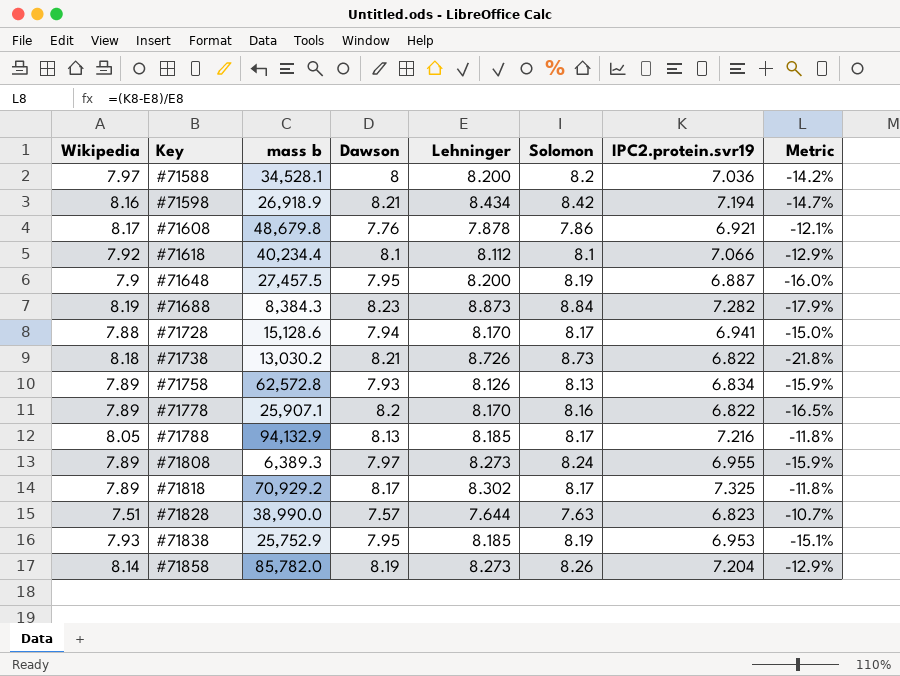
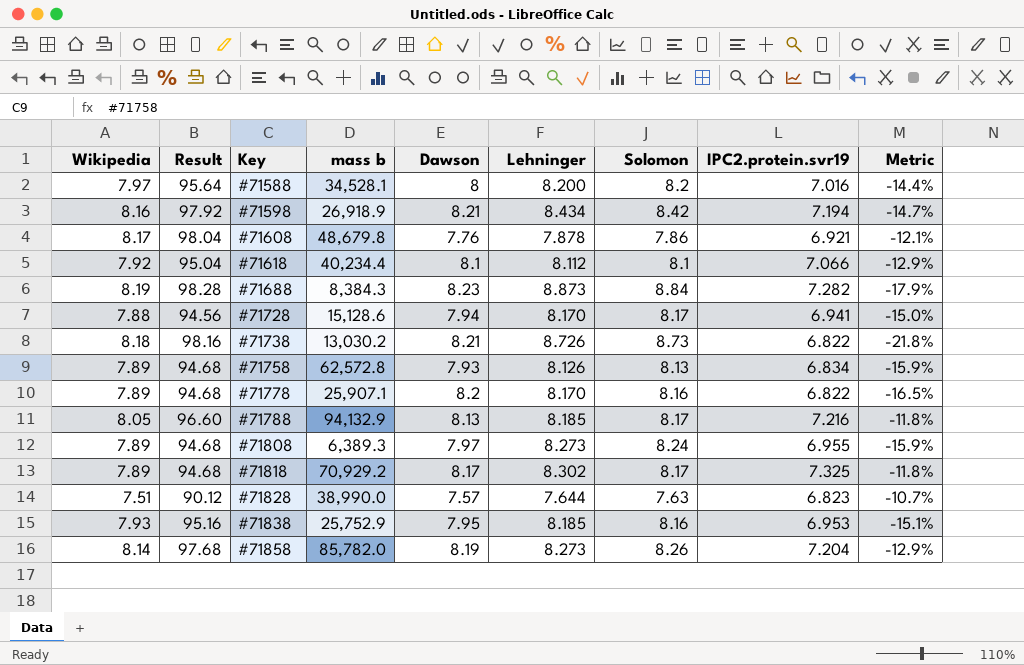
column Result | formula: none -> [Wikipedia] * 12
row #71648: 7.9 | 27,457.5 | 7.95 | 8.200 | 8.19 | 6.887 | -16.0% -> none
#71588 | IPC2.protein.svr19: 7.036 -> 7.016
#71588 | Metric: -14.2% -> -14.4%
#71838 | Solomon: 8.19 -> 8.16

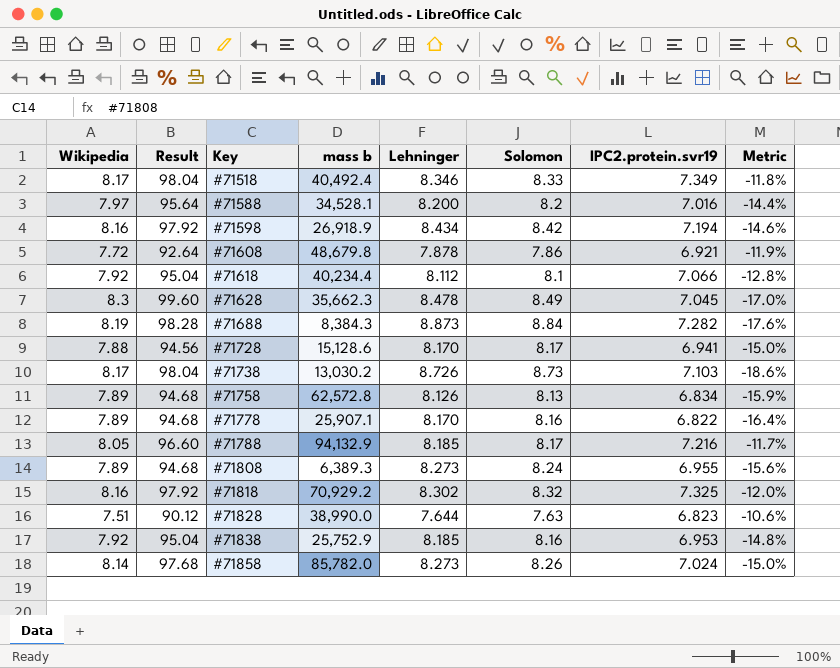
column Dawson | position: 5 -> none
column Metric | formula: ([IPC2.protein.svr19] - [Lehninger]) / [Lehninger] -> ([IPC2.protein.svr19] - [Solomon]) / [Solomon]
row #71518: none -> 8.17 | 98.04 | 40,492.4 | 8.346 | 8.33 | 7.349 | -11.8%
#71608 | Wikipedia: 8.17 -> 7.72
#71608 | Result: 98.04 -> 92.64
row #71628: none -> 8.3 | 99.60 | 35,662.3 | 8.478 | 8.49 | 7.045 | -17.0%
#71738 | Wikipedia: 8.18 -> 8.17
#71738 | Result: 98.16 -> 98.04
#71738 | IPC2.protein.svr19: 6.822 -> 7.103
#71818 | Wikipedia: 7.89 -> 8.16
#71818 | Result: 94.68 -> 97.92
#71818 | Solomon: 8.17 -> 8.32
#71838 | Wikipedia: 7.93 -> 7.92
#71838 | Result: 95.16 -> 95.04
#71858 | IPC2.protein.svr19: 7.204 -> 7.024

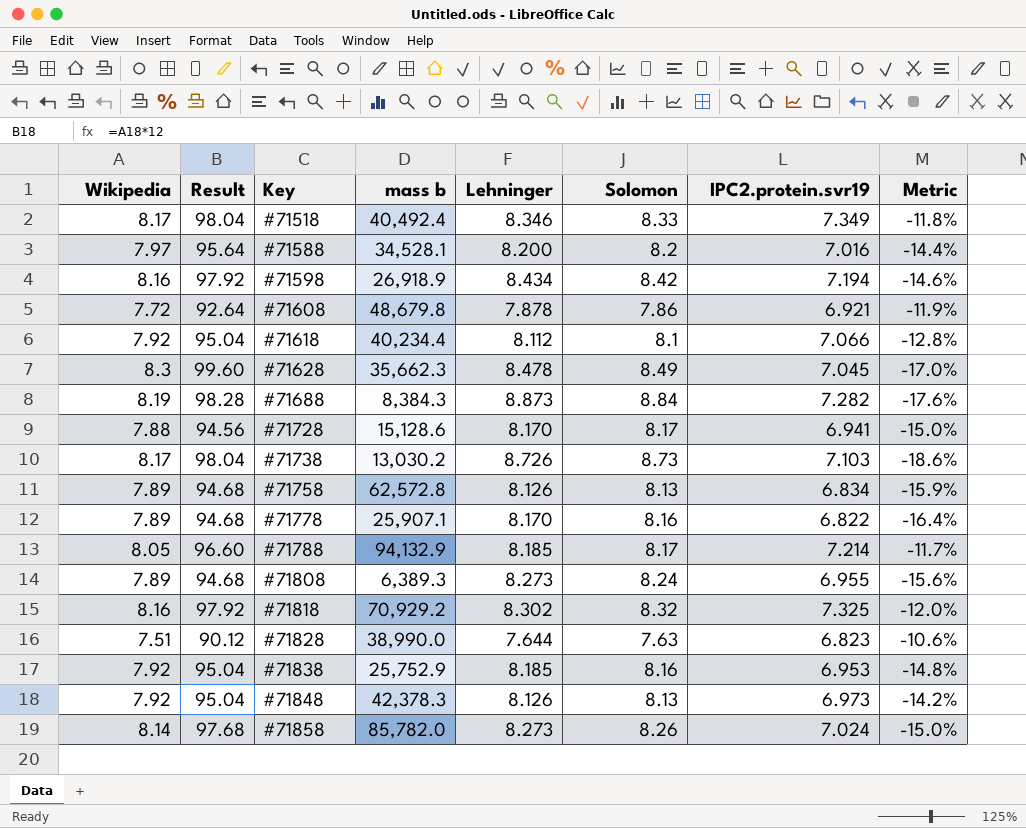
#71788 | IPC2.protein.svr19: 7.216 -> 7.214
row #71848: none -> 7.92 | 95.04 | 42,378.3 | 8.126 | 8.13 | 6.973 | -14.2%

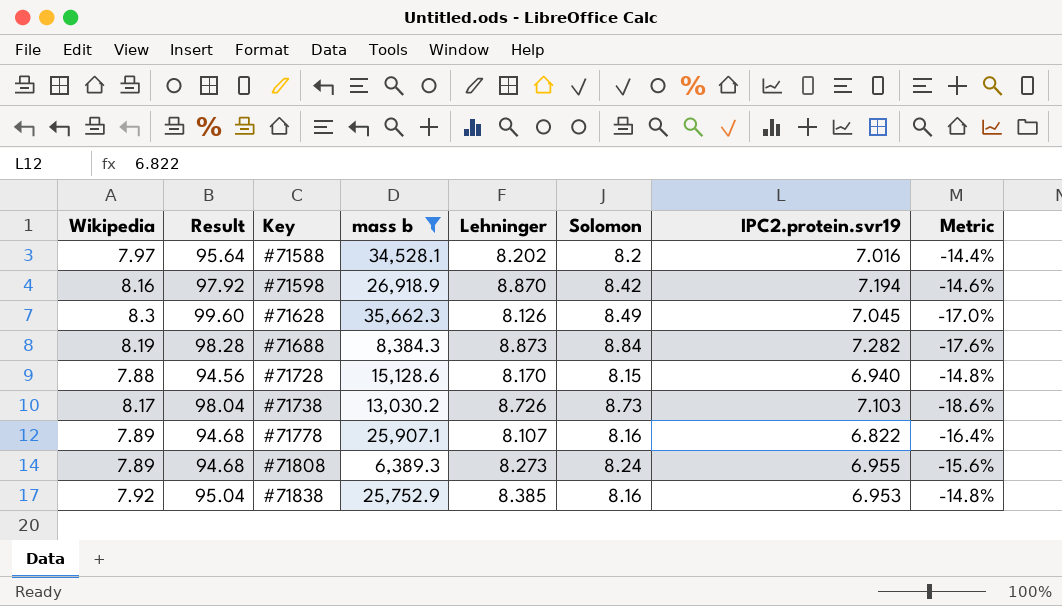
filter: none -> mass b <= 35,662.3
#71588 | Lehninger: 8.200 -> 8.202
#71598 | Lehninger: 8.434 -> 8.870
#71628 | Lehninger: 8.478 -> 8.126
#71728 | Solomon: 8.17 -> 8.15
#71728 | IPC2.protein.svr19: 6.941 -> 6.940
#71728 | Metric: -15.0% -> -14.8%
#71778 | Lehninger: 8.170 -> 8.107
#71838 | Lehninger: 8.185 -> 8.385

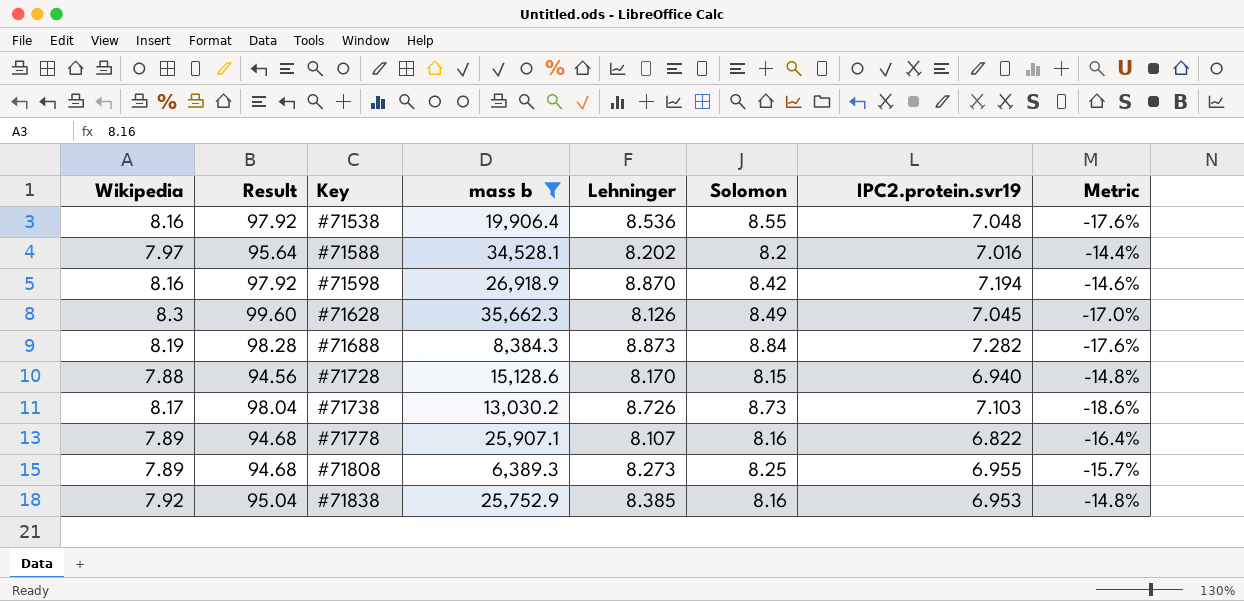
row #71538: none -> 8.16 | 97.92 | 19,906.4 | 8.536 | 8.55 | 7.048 | -17.6%
#71808 | Solomon: 8.24 -> 8.25
#71808 | Metric: -15.6% -> -15.7%

